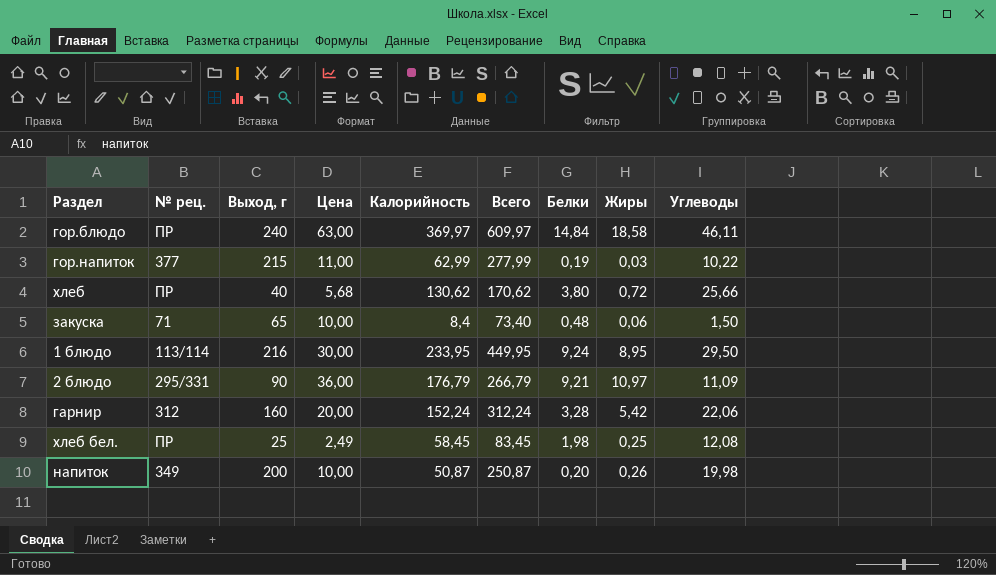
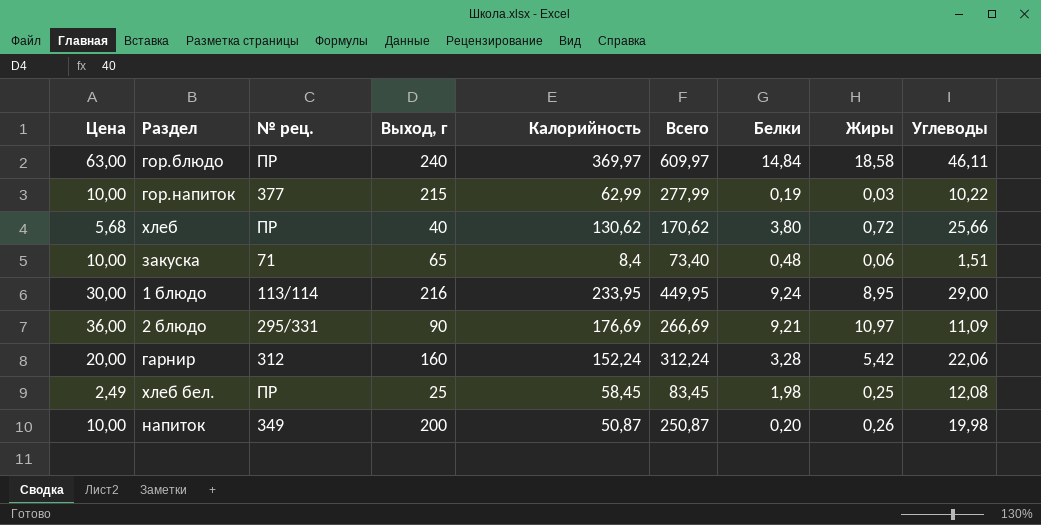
column Цена | position: 4 -> 1
гор.напиток | Цена: 11,00 -> 10,00
закуска | Углеводы: 1,50 -> 1,51
1 блюдо | Углеводы: 29,50 -> 29,00
2 блюдо | Калорийность: 176,79 -> 176,69
2 блюдо | Всего: 266,79 -> 266,69

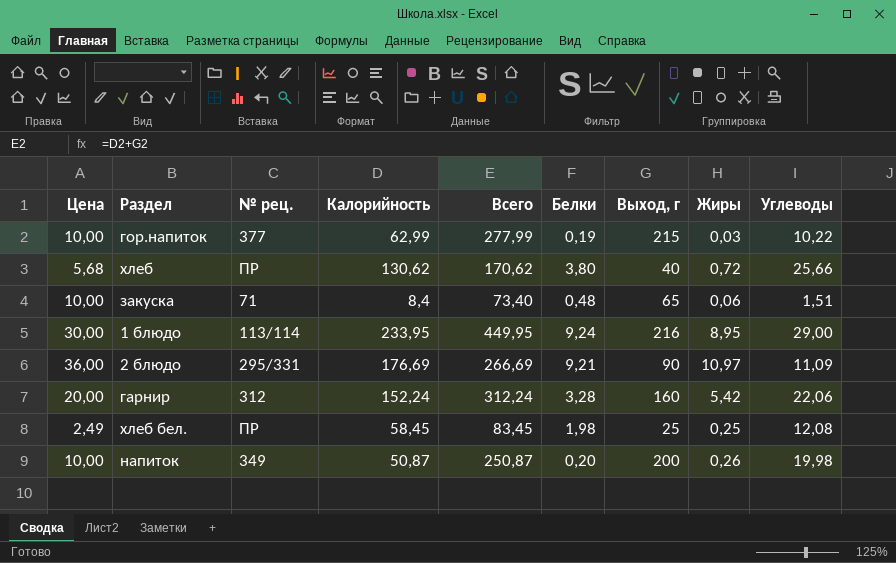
column Выход, г | position: 4 -> 7
row гор.блюдо: 63,00 | ПР | 240 | 369,97 | 609,97 | 14,84 | 18,58 | 46,11 -> none

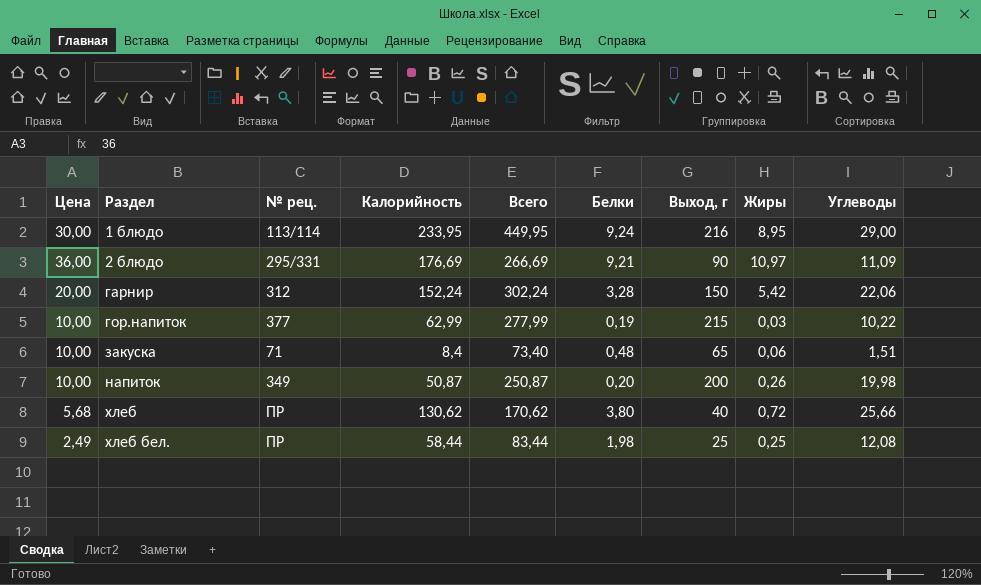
row order: none -> Раздел ascending
гарнир | Всего: 312,24 -> 302,24
гарнир | Выход, г: 160 -> 150
хлеб бел. | Калорийность: 58,45 -> 58,44
хлеб бел. | Всего: 83,45 -> 83,44

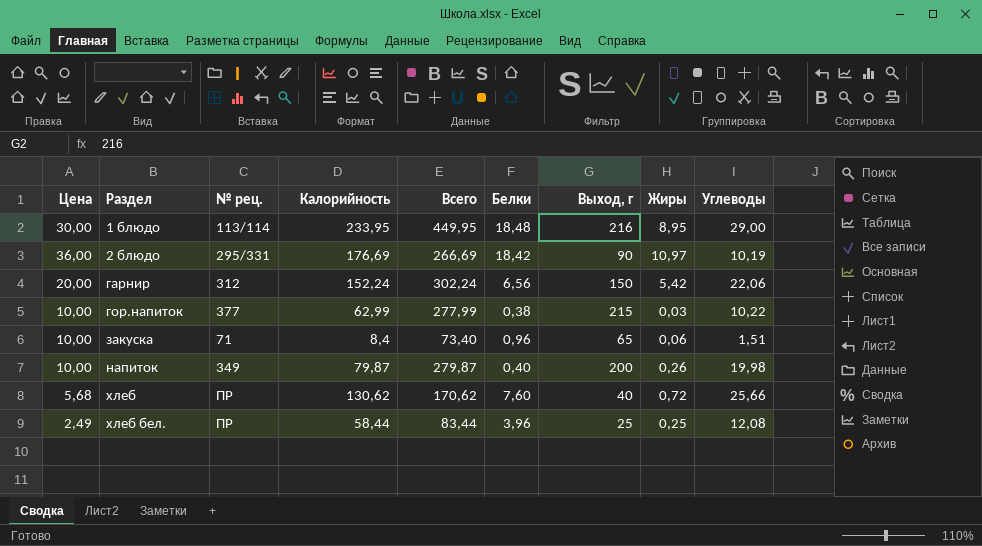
1 блюдо | Белки: 9,24 -> 18,48
2 блюдо | Белки: 9,21 -> 18,42
2 блюдо | Углеводы: 11,09 -> 10,19
гарнир | Белки: 3,28 -> 6,56
гор.напиток | Белки: 0,19 -> 0,38
закуска | Белки: 0,48 -> 0,96
напиток | Калорийность: 50,87 -> 79,87
напиток | Всего: 250,87 -> 279,87
напиток | Белки: 0,20 -> 0,40
хлеб | Белки: 3,80 -> 7,60
хлеб бел. | Белки: 1,98 -> 3,96

